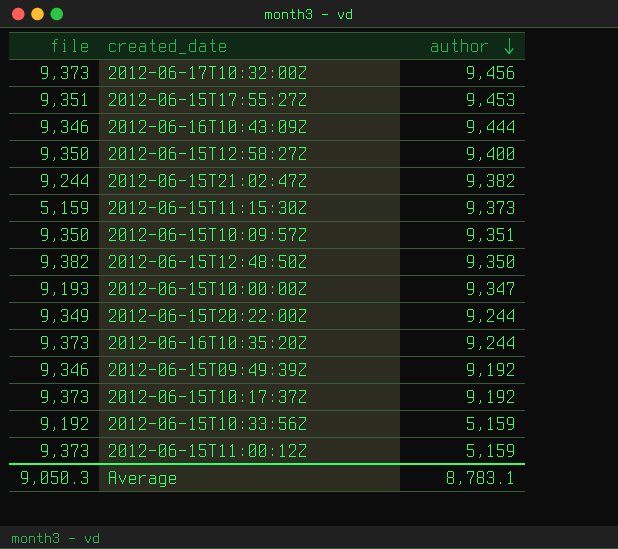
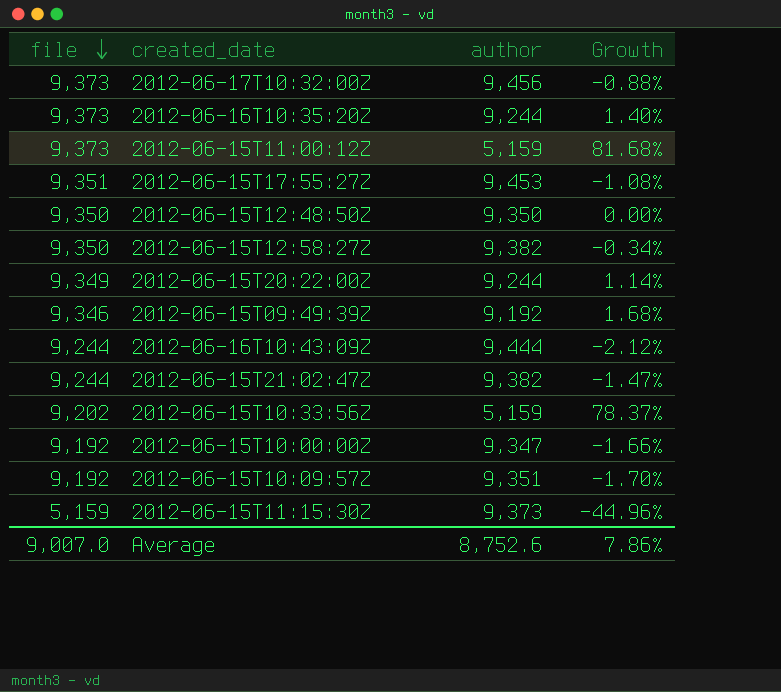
row order: author descending -> file descending
column Growth | formula: none -> ([file] - [author]) / [author]
row 2012-06-15T10:17:37Z: 9,373 | 9,192 -> none
2012-06-15T12:48:50Z | file: 9,382 -> 9,350
2012-06-15T12:58:27Z | author: 9,400 -> 9,382
2012-06-16T10:43:09Z | file: 9,346 -> 9,244
2012-06-15T10:33:56Z | file: 9,192 -> 9,202
2012-06-15T10:00:00Z | file: 9,193 -> 9,192
2012-06-15T10:09:57Z | file: 9,350 -> 9,192
Average | file: 9,050.3 -> 9,007.0
Average | author: 8,783.1 -> 8,752.6

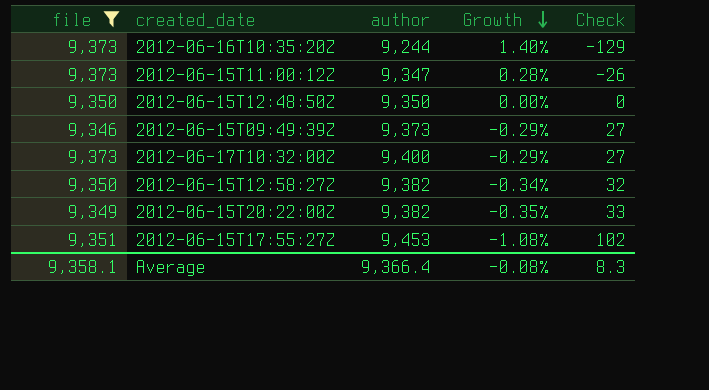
filter: none -> file >= 9,346
row order: file descending -> Growth descending
column Check | formula: none -> [author] - [file]
2012-06-15T11:00:12Z | author: 5,159 -> 9,347
2012-06-15T11:00:12Z | Growth: 81.68% -> 0.28%
2012-06-15T09:49:39Z | author: 9,192 -> 9,373
2012-06-15T09:49:39Z | Growth: 1.68% -> -0.29%
2012-06-17T10:32:00Z | author: 9,456 -> 9,400
2012-06-17T10:32:00Z | Growth: -0.88% -> -0.29%
2012-06-15T20:22:00Z | author: 9,244 -> 9,382
2012-06-15T20:22:00Z | Growth: 1.14% -> -0.35%
Average | file: 9,007.0 -> 9,358.1
Average | author: 8,752.6 -> 9,366.4
Average | Growth: 7.86% -> -0.08%

